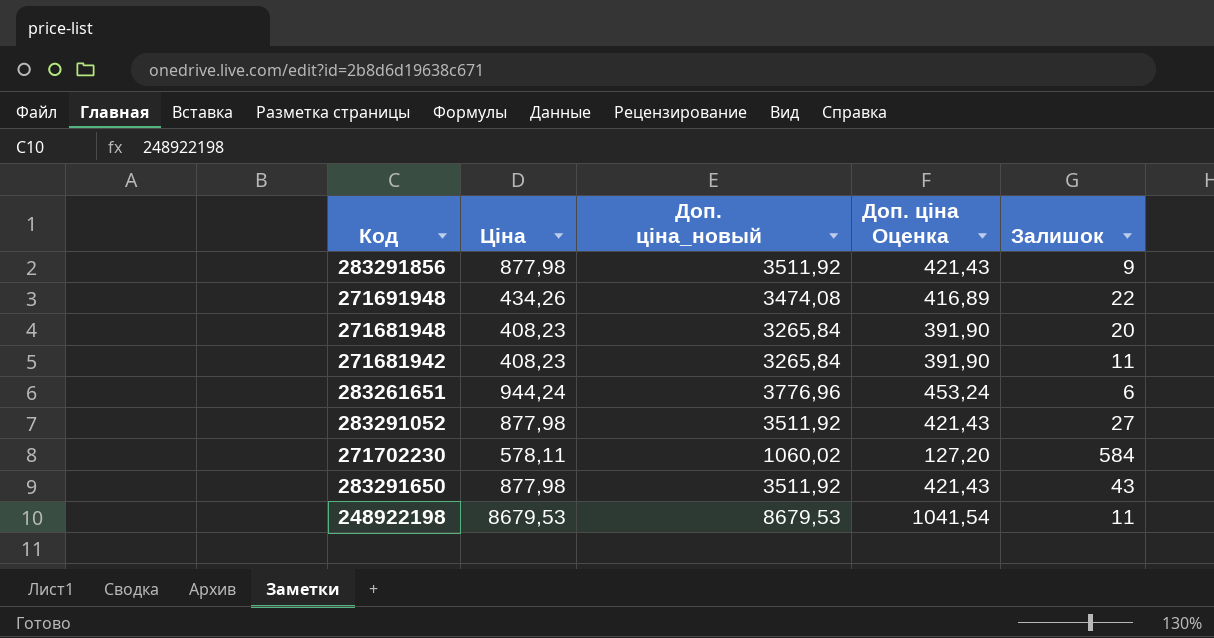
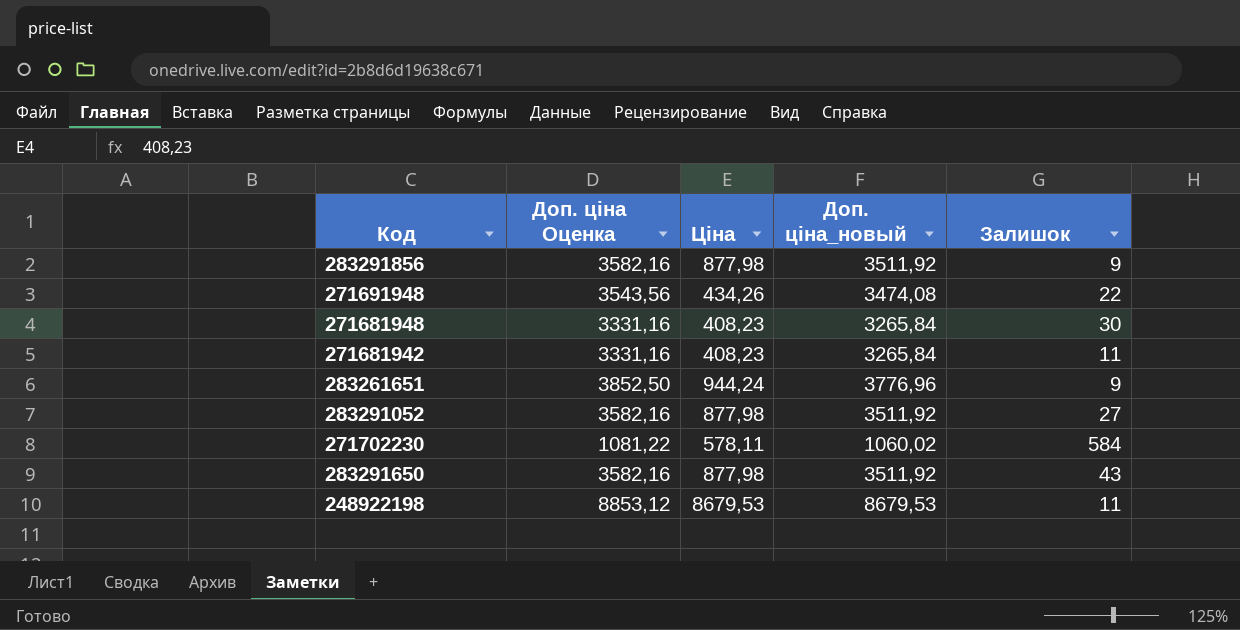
column Доп. ціна Оценка | formula: [Доп. ціна_новый] * 0,12 -> [Доп. ціна_новый] * 1,02
column Доп. ціна Оценка | position: 4 -> 2
271681948 | Залишок: 20 -> 30
283261651 | Залишок: 6 -> 9

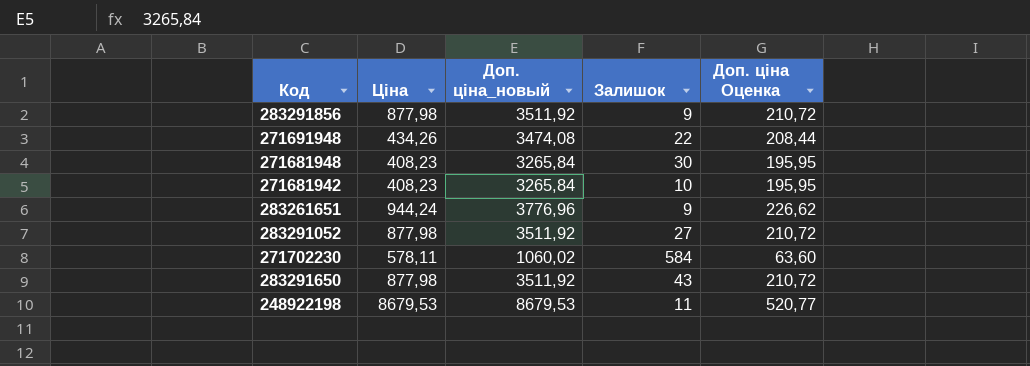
column Доп. ціна Оценка | formula: [Доп. ціна_новый] * 1,02 -> [Доп. ціна_новый] * 0,06
column Доп. ціна Оценка | position: 2 -> 5
271681942 | Залишок: 11 -> 10

